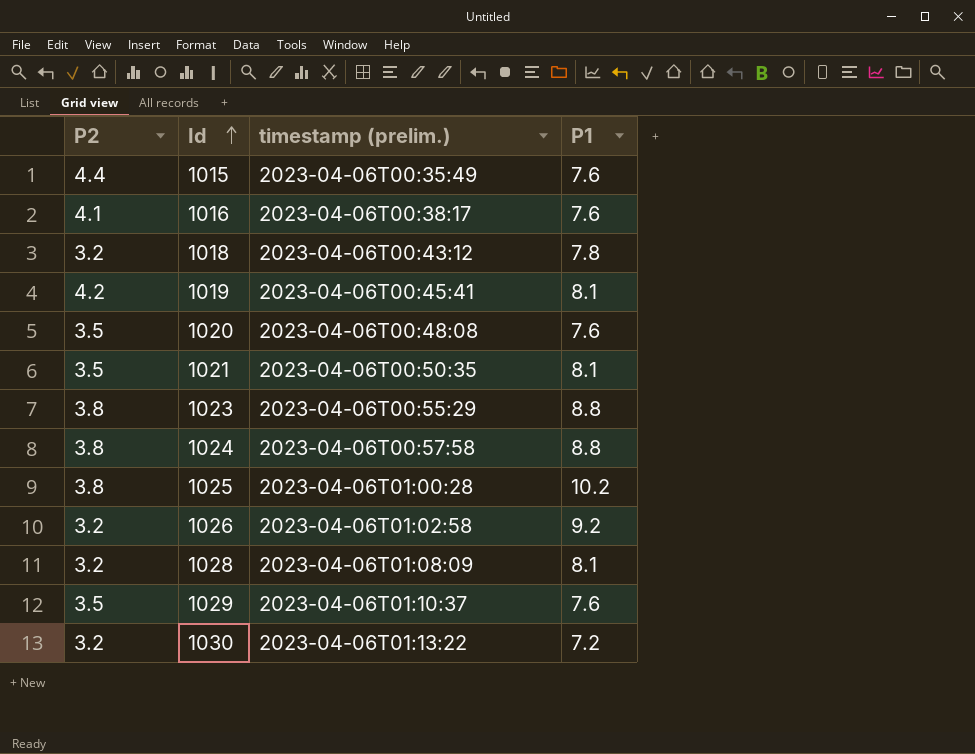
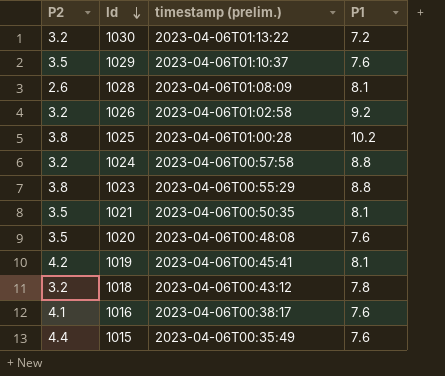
row order: Id ascending -> Id descending
1028 | P2: 3.2 -> 2.6
1024 | P2: 3.8 -> 3.2

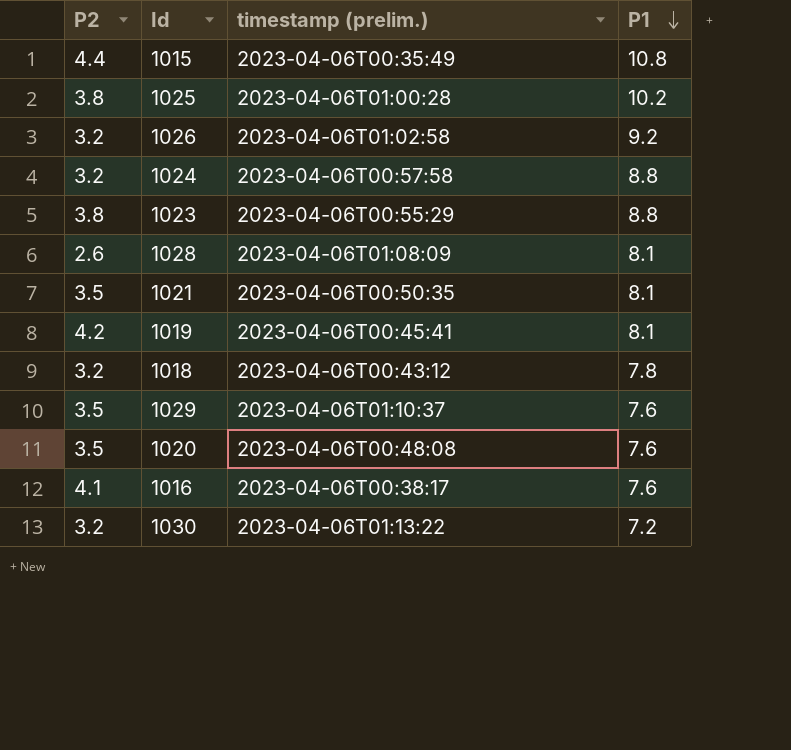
row order: Id descending -> P1 descending
1015 | P1: 7.6 -> 10.8

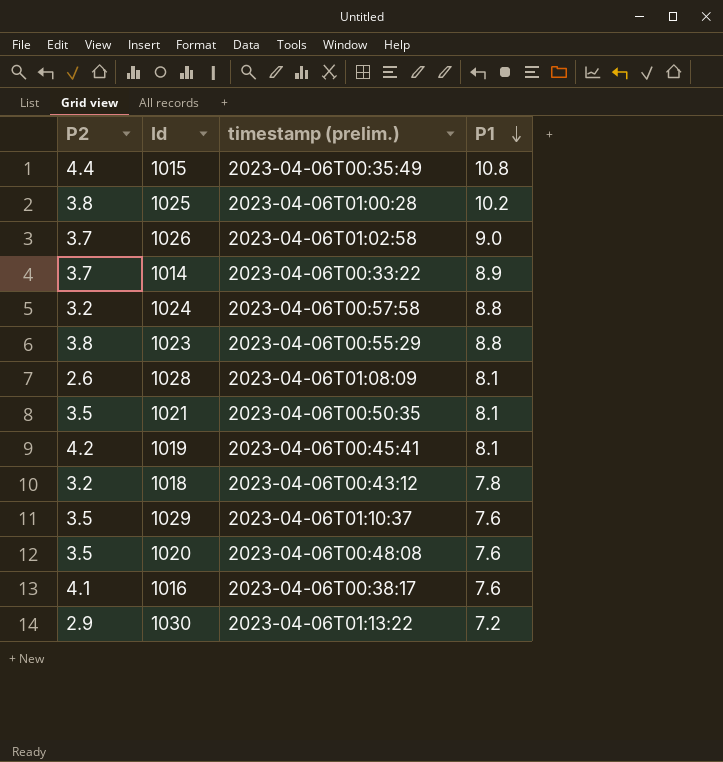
1026 | P2: 3.2 -> 3.7
1026 | P1: 9.2 -> 9.0
row 1014: none -> 3.7 | 2023-04-06T00:33:22 | 8.9
1030 | P2: 3.2 -> 2.9

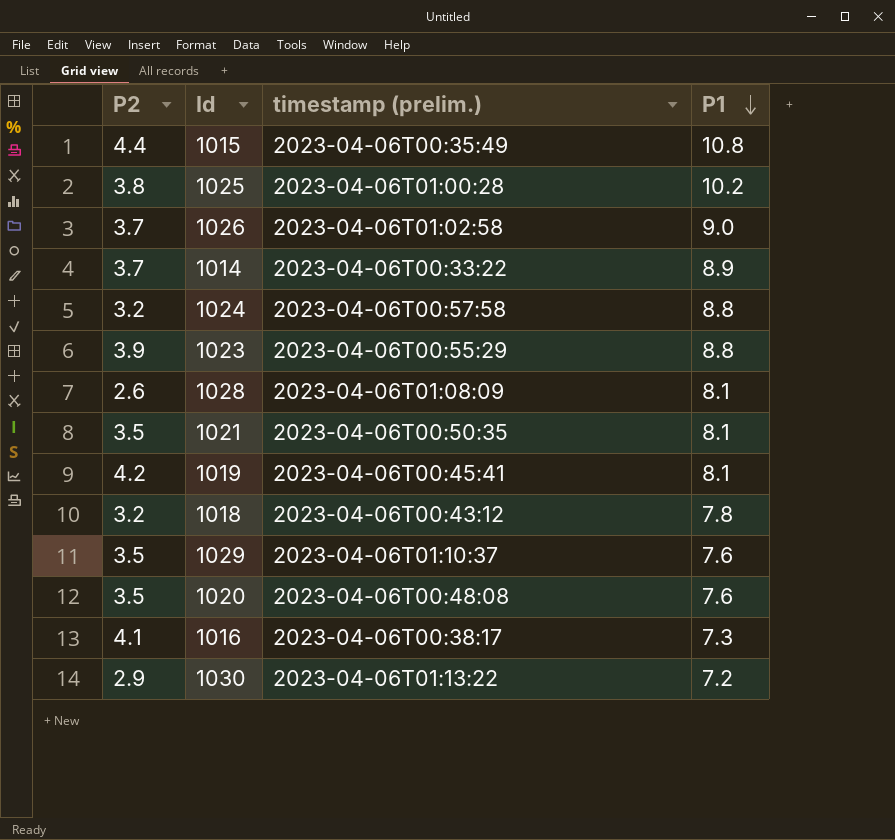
1023 | P2: 3.8 -> 3.9
1016 | P1: 7.6 -> 7.3

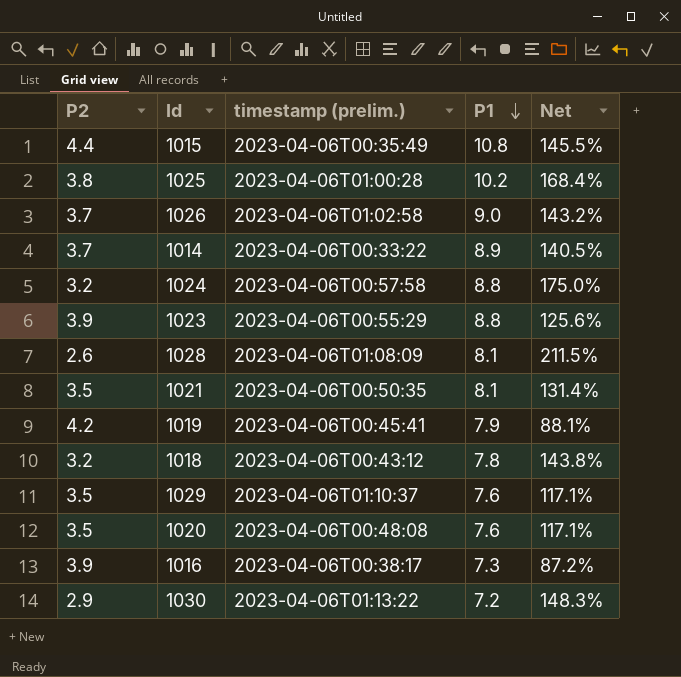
column Net | formula: none -> ([P1] - [P2]) / [P2]
1019 | P1: 8.1 -> 7.9
1016 | P2: 4.1 -> 3.9

